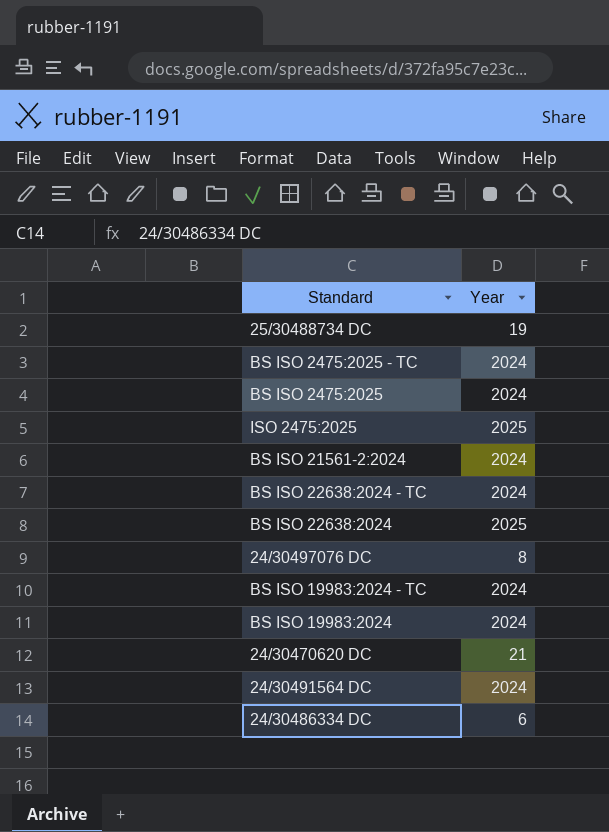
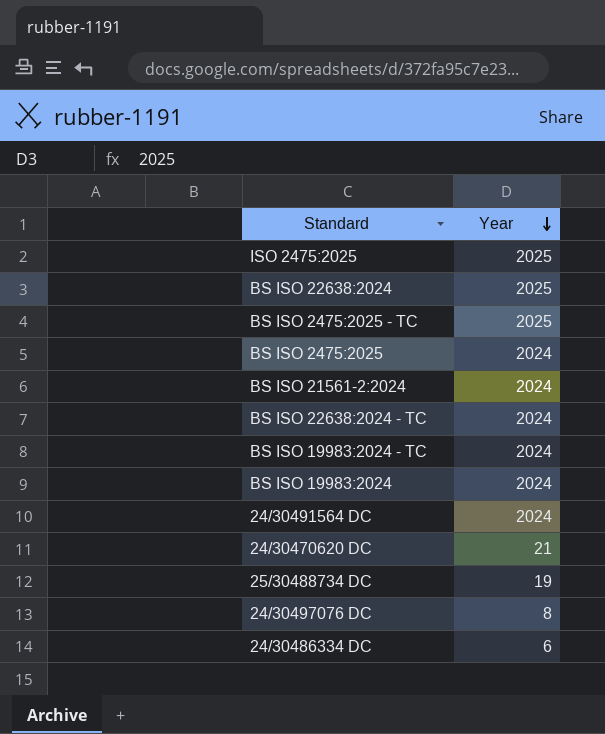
row order: none -> Year descending
BS ISO 2475:2025 - TC | Year: 2024 -> 2025

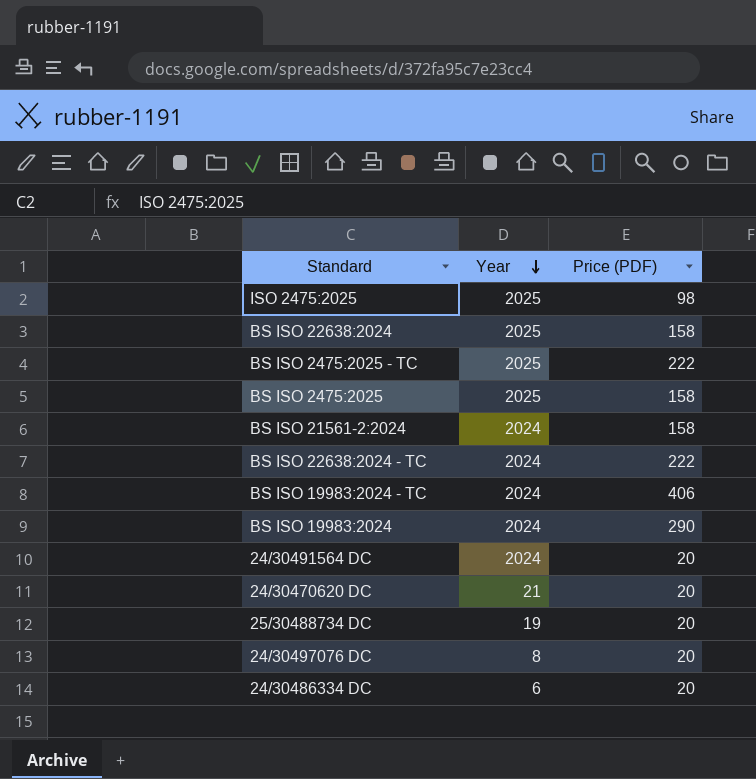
column Price (PDF) | position: none -> 3
BS ISO 2475:2025 | Year: 2024 -> 2025

